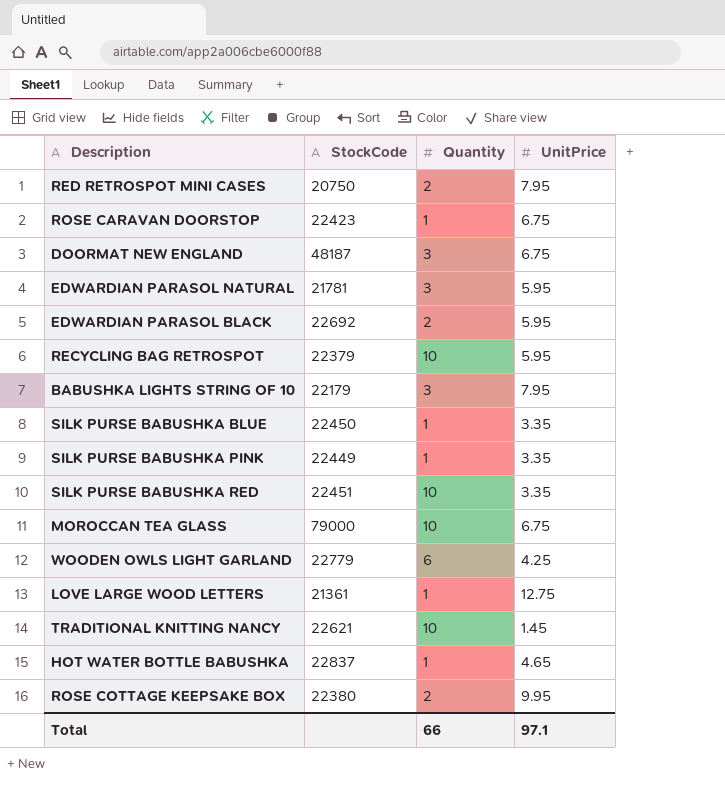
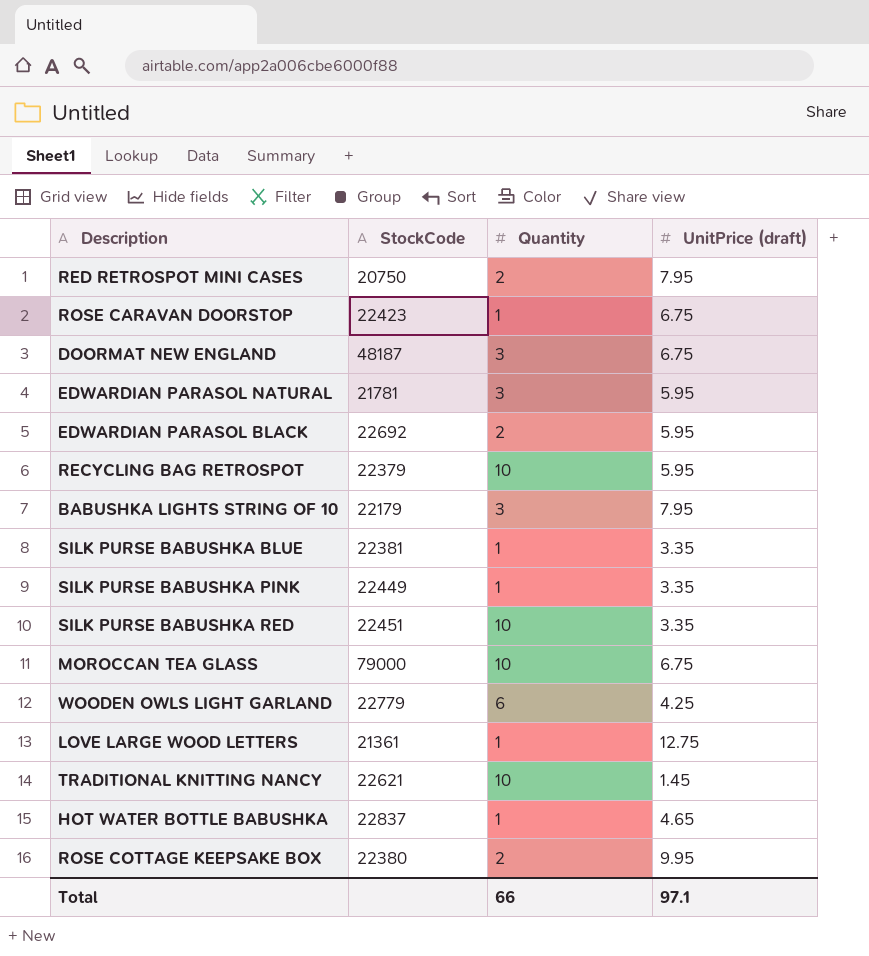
column name: UnitPrice -> UnitPrice (draft)
SILK PURSE BABUSHKA BLUE | StockCode: 22450 -> 22381

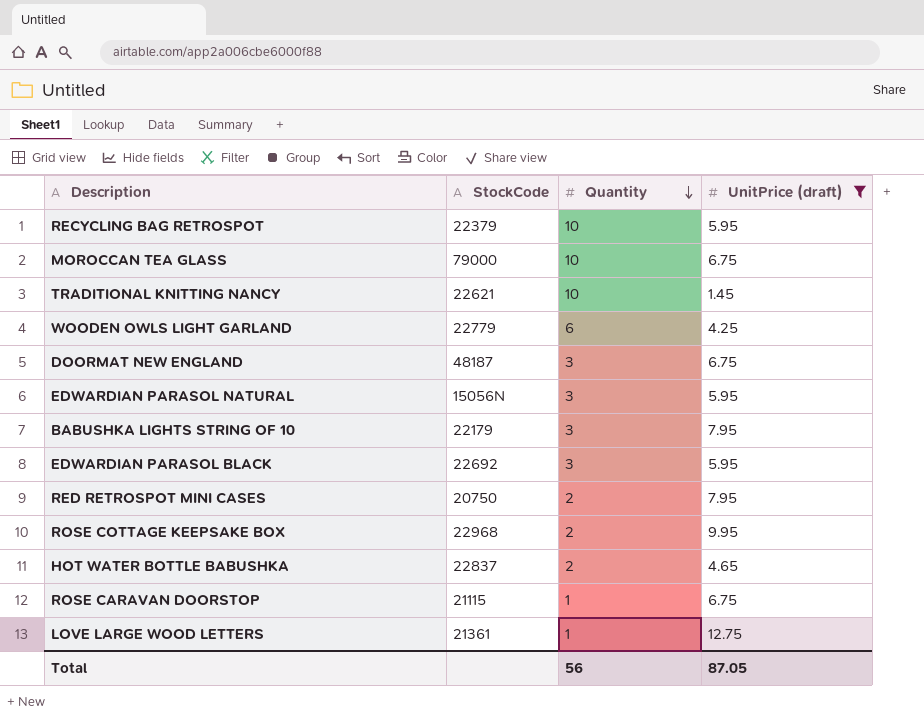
filter: none -> UnitPrice (draft) != 3.35
row order: none -> Quantity descending
EDWARDIAN PARASOL NATURAL | StockCode: 21781 -> 15056N
EDWARDIAN PARASOL BLACK | Quantity: 2 -> 3
ROSE COTTAGE KEEPSAKE BOX | StockCode: 22380 -> 22968
HOT WATER BOTTLE BABUSHKA | Quantity: 1 -> 2
ROSE CARAVAN DOORSTOP | StockCode: 22423 -> 21115
Total | Quantity: 66 -> 56
Total | UnitPrice (draft): 97.1 -> 87.05

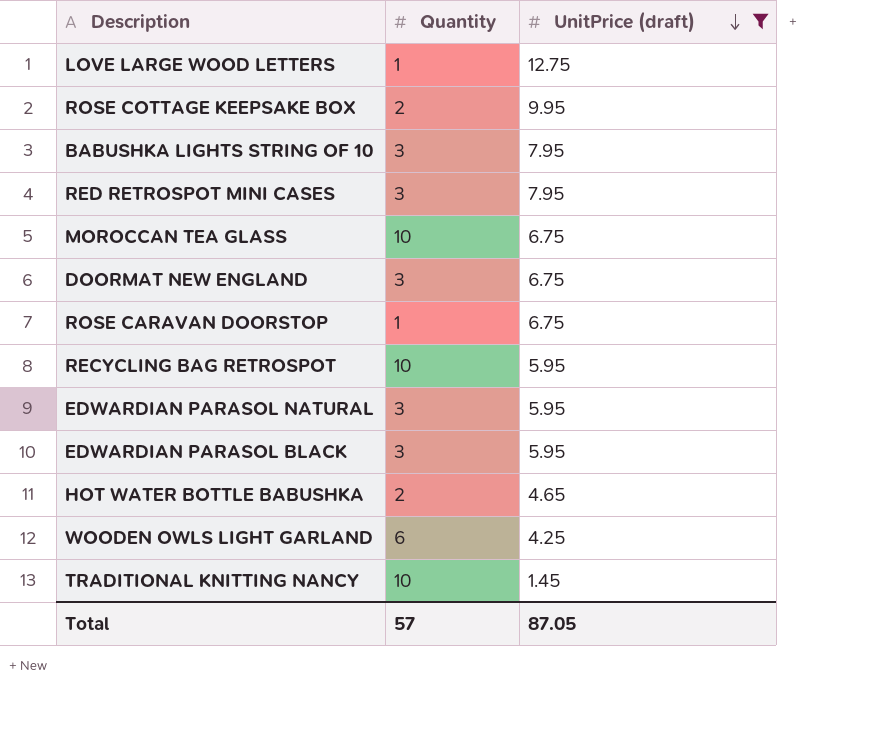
row order: Quantity descending -> UnitPrice (draft) descending
column StockCode | position: 2 -> none
RED RETROSPOT MINI CASES | Quantity: 2 -> 3
Total | Quantity: 56 -> 57

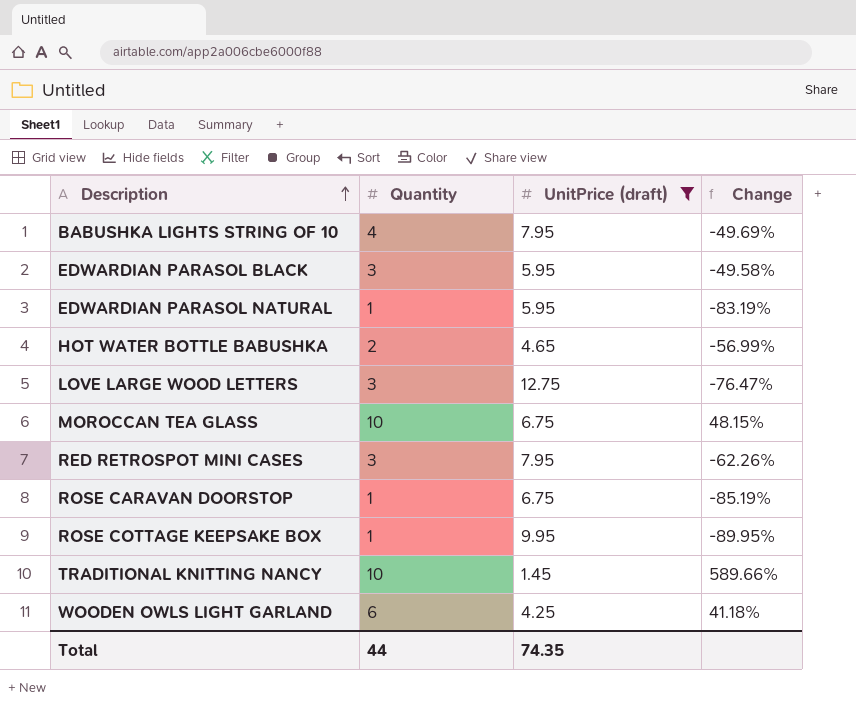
row order: UnitPrice (draft) descending -> Description ascending
column Change | formula: none -> ([Quantity] - [UnitPrice (draft)]) / [UnitPrice (draft)]
row DOORMAT NEW ENGLAND: 3 | 6.75 -> none
row RECYCLING BAG RETROSPOT: 10 | 5.95 -> none
BABUSHKA LIGHTS STRING OF 10 | Quantity: 3 -> 4
EDWARDIAN PARASOL NATURAL | Quantity: 3 -> 1
LOVE LARGE WOOD LETTERS | Quantity: 1 -> 3
ROSE COTTAGE KEEPSAKE BOX | Quantity: 2 -> 1
Total | Quantity: 57 -> 44
Total | UnitPrice (draft): 87.05 -> 74.35

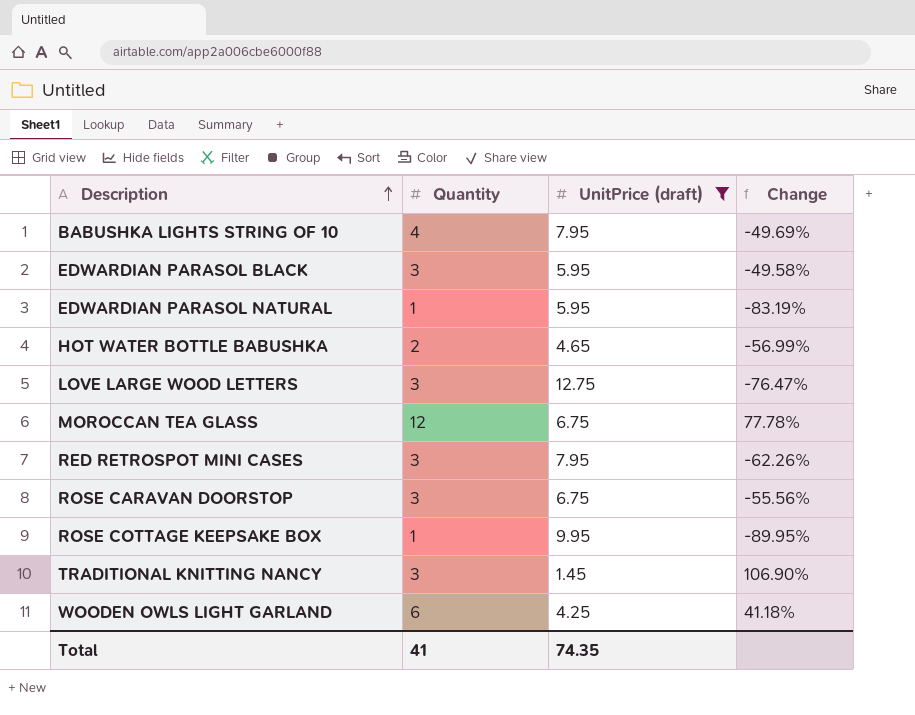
MOROCCAN TEA GLASS | Quantity: 10 -> 12
MOROCCAN TEA GLASS | Change: 48.15% -> 77.78%
ROSE CARAVAN DOORSTOP | Quantity: 1 -> 3
ROSE CARAVAN DOORSTOP | Change: -85.19% -> -55.56%
TRADITIONAL KNITTING NANCY | Quantity: 10 -> 3
TRADITIONAL KNITTING NANCY | Change: 589.66% -> 106.90%
Total | Quantity: 44 -> 41

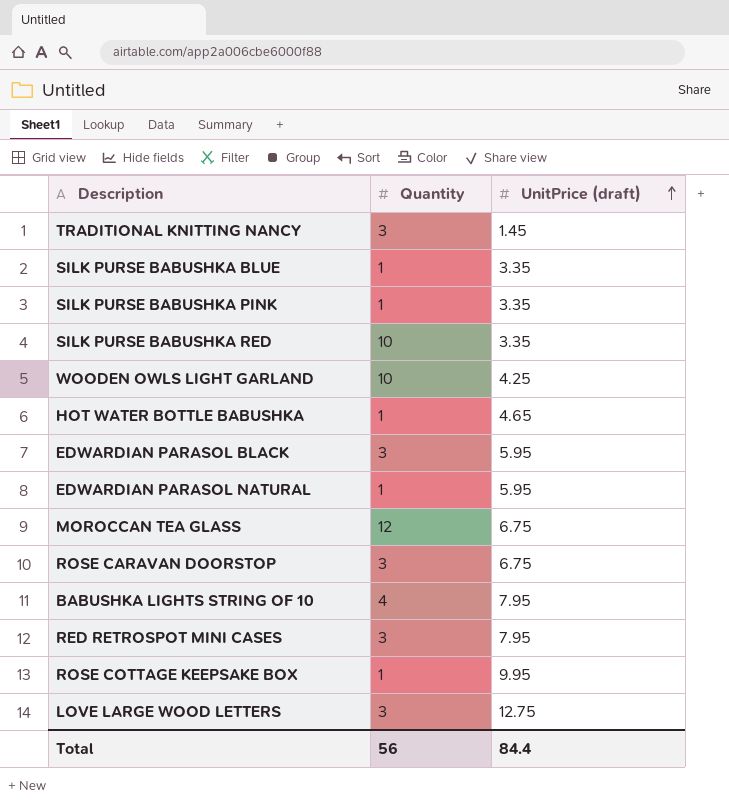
filter: UnitPrice (draft) != 3.35 -> none
row order: Description ascending -> UnitPrice (draft) ascending
column Change | formula: ([Quantity] - [UnitPrice (draft)]) / [UnitPrice (draft)] -> none
WOODEN OWLS LIGHT GARLAND | Quantity: 6 -> 10
HOT WATER BOTTLE BABUSHKA | Quantity: 2 -> 1
Total | Quantity: 41 -> 56
Total | UnitPrice (draft): 74.35 -> 84.4

